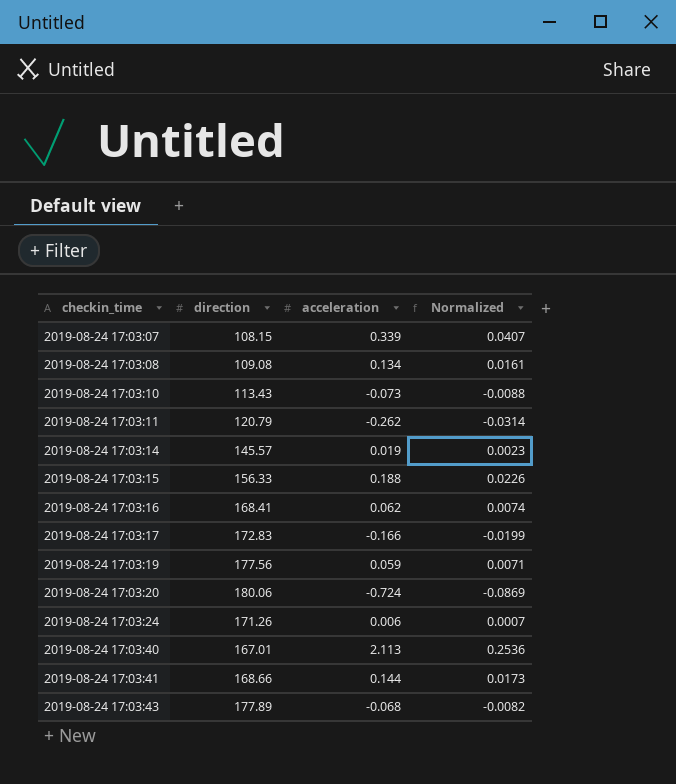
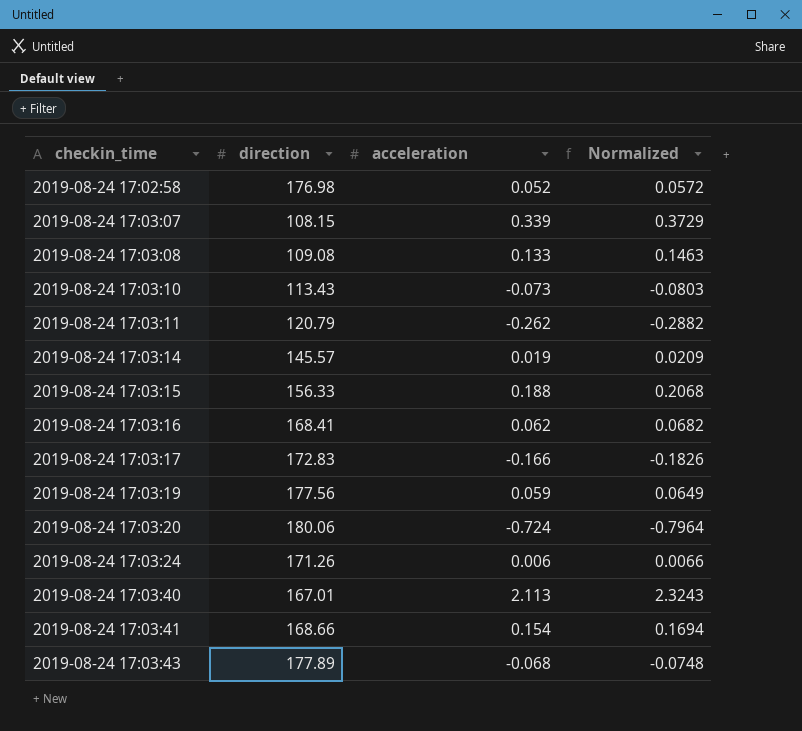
column Normalized | formula: [acceleration] * 0.12 -> [acceleration] * 1.1
row 2019-08-24 17:02:58: none -> 176.98 | 0.052 | 0.0572
2019-08-24 17:03:08 | acceleration: 0.134 -> 0.133
2019-08-24 17:03:41 | acceleration: 0.144 -> 0.154

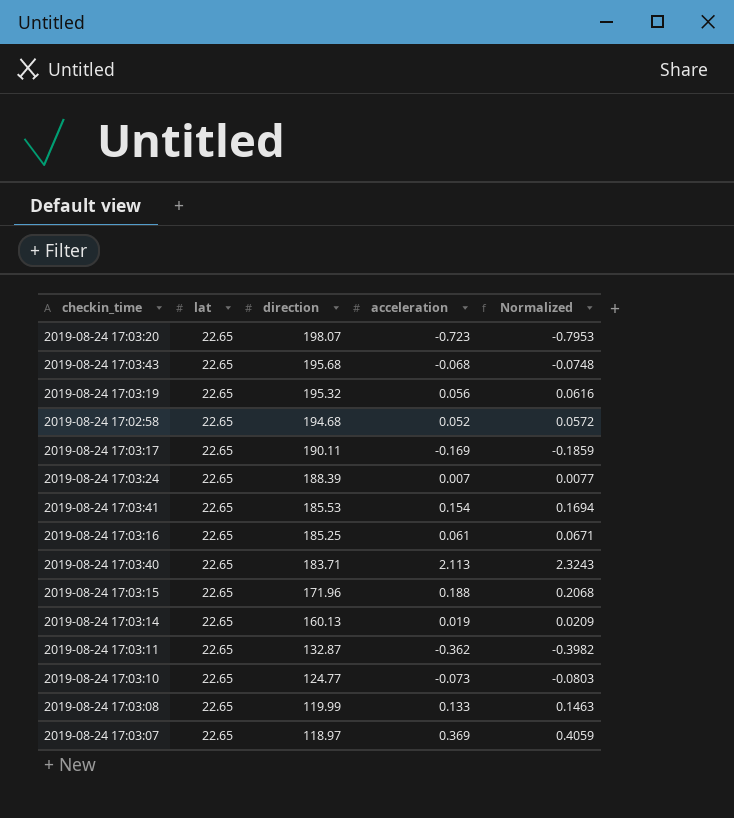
row order: checkin_time ascending -> direction descending
column lat | position: none -> 2
2019-08-24 17:03:20 | direction: 180.06 -> 198.07
2019-08-24 17:03:20 | acceleration: -0.724 -> -0.723
2019-08-24 17:03:20 | Normalized: -0.7964 -> -0.7953
2019-08-24 17:03:43 | direction: 177.89 -> 195.68
2019-08-24 17:03:19 | direction: 177.56 -> 195.32
2019-08-24 17:03:19 | acceleration: 0.059 -> 0.056
2019-08-24 17:03:19 | Normalized: 0.0649 -> 0.0616
2019-08-24 17:02:58 | direction: 176.98 -> 194.68
2019-08-24 17:03:17 | direction: 172.83 -> 190.11
2019-08-24 17:03:17 | acceleration: -0.166 -> -0.169
2019-08-24 17:03:17 | Normalized: -0.1826 -> -0.1859
2019-08-24 17:03:24 | direction: 171.26 -> 188.39
2019-08-24 17:03:24 | acceleration: 0.006 -> 0.007
2019-08-24 17:03:24 | Normalized: 0.0066 -> 0.0077
2019-08-24 17:03:41 | direction: 168.66 -> 185.53
2019-08-24 17:03:16 | direction: 168.41 -> 185.25
2019-08-24 17:03:16 | acceleration: 0.062 -> 0.061
2019-08-24 17:03:16 | Normalized: 0.0682 -> 0.0671
2019-08-24 17:03:40 | direction: 167.01 -> 183.71
2019-08-24 17:03:15 | direction: 156.33 -> 171.96
2019-08-24 17:03:14 | direction: 145.57 -> 160.13
2019-08-24 17:03:11 | direction: 120.79 -> 132.87
2019-08-24 17:03:11 | acceleration: -0.262 -> -0.362
2019-08-24 17:03:11 | Normalized: -0.2882 -> -0.3982
2019-08-24 17:03:10 | direction: 113.43 -> 124.77
2019-08-24 17:03:08 | direction: 109.08 -> 119.99
2019-08-24 17:03:07 | direction: 108.15 -> 118.97
2019-08-24 17:03:07 | acceleration: 0.339 -> 0.369
2019-08-24 17:03:07 | Normalized: 0.3729 -> 0.4059

